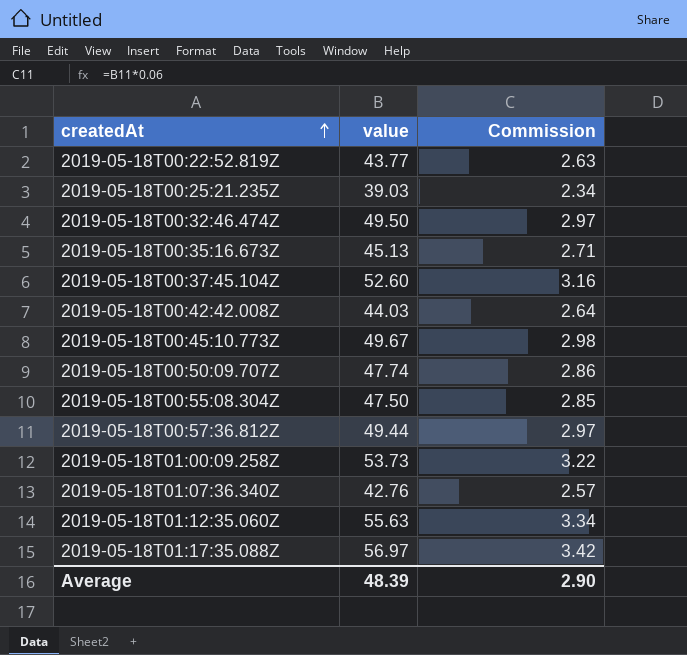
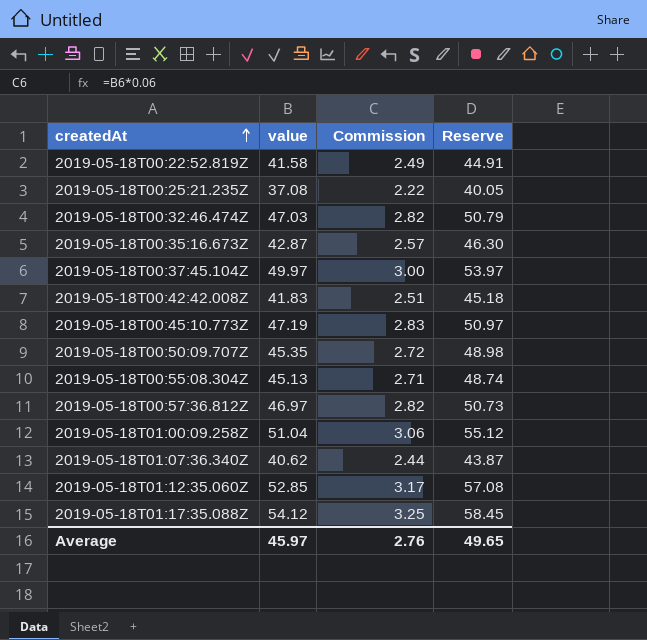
column Reserve | formula: none -> [value] * 1.08
2019-05-18T00:22:52.819Z | value: 43.77 -> 41.58
2019-05-18T00:22:52.819Z | Commission: 2.63 -> 2.49
2019-05-18T00:25:21.235Z | value: 39.03 -> 37.08
2019-05-18T00:25:21.235Z | Commission: 2.34 -> 2.22
2019-05-18T00:32:46.474Z | value: 49.50 -> 47.03
2019-05-18T00:32:46.474Z | Commission: 2.97 -> 2.82
2019-05-18T00:35:16.673Z | value: 45.13 -> 42.87
2019-05-18T00:35:16.673Z | Commission: 2.71 -> 2.57
2019-05-18T00:37:45.104Z | value: 52.60 -> 49.97
2019-05-18T00:37:45.104Z | Commission: 3.16 -> 3.00
2019-05-18T00:42:42.008Z | value: 44.03 -> 41.83
2019-05-18T00:42:42.008Z | Commission: 2.64 -> 2.51
2019-05-18T00:45:10.773Z | value: 49.67 -> 47.19
2019-05-18T00:45:10.773Z | Commission: 2.98 -> 2.83
2019-05-18T00:50:09.707Z | value: 47.74 -> 45.35
2019-05-18T00:50:09.707Z | Commission: 2.86 -> 2.72
2019-05-18T00:55:08.304Z | value: 47.50 -> 45.13
2019-05-18T00:55:08.304Z | Commission: 2.85 -> 2.71
2019-05-18T00:57:36.812Z | value: 49.44 -> 46.97
2019-05-18T00:57:36.812Z | Commission: 2.97 -> 2.82
2019-05-18T01:00:09.258Z | value: 53.73 -> 51.04
2019-05-18T01:00:09.258Z | Commission: 3.22 -> 3.06
2019-05-18T01:07:36.340Z | value: 42.76 -> 40.62
2019-05-18T01:07:36.340Z | Commission: 2.57 -> 2.44
2019-05-18T01:12:35.060Z | value: 55.63 -> 52.85
2019-05-18T01:12:35.060Z | Commission: 3.34 -> 3.17
2019-05-18T01:17:35.088Z | value: 56.97 -> 54.12
2019-05-18T01:17:35.088Z | Commission: 3.42 -> 3.25
Average | value: 48.39 -> 45.97
Average | Commission: 2.90 -> 2.76

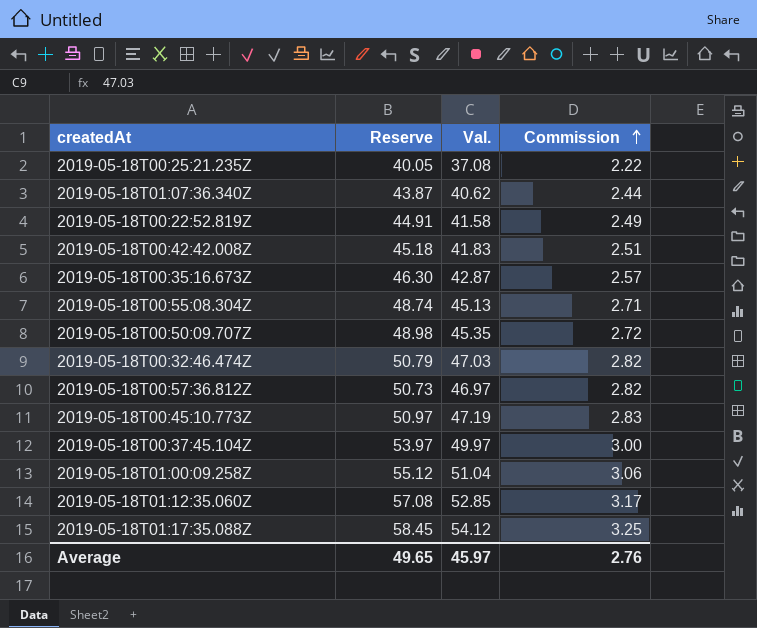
row order: createdAt ascending -> Commission ascending
column Reserve | position: 4 -> 2
column name: value -> Val.

